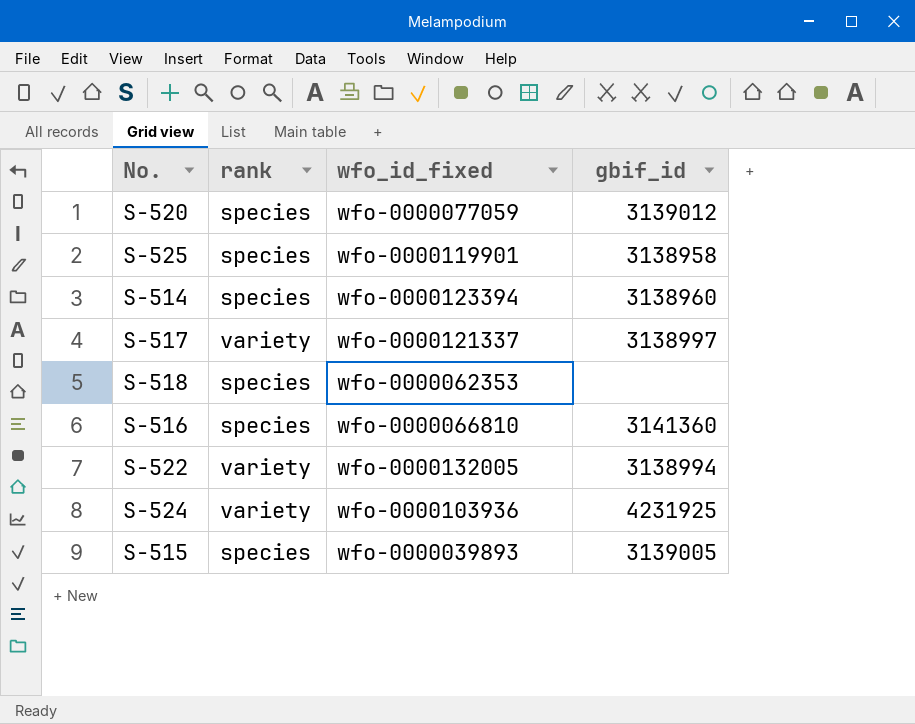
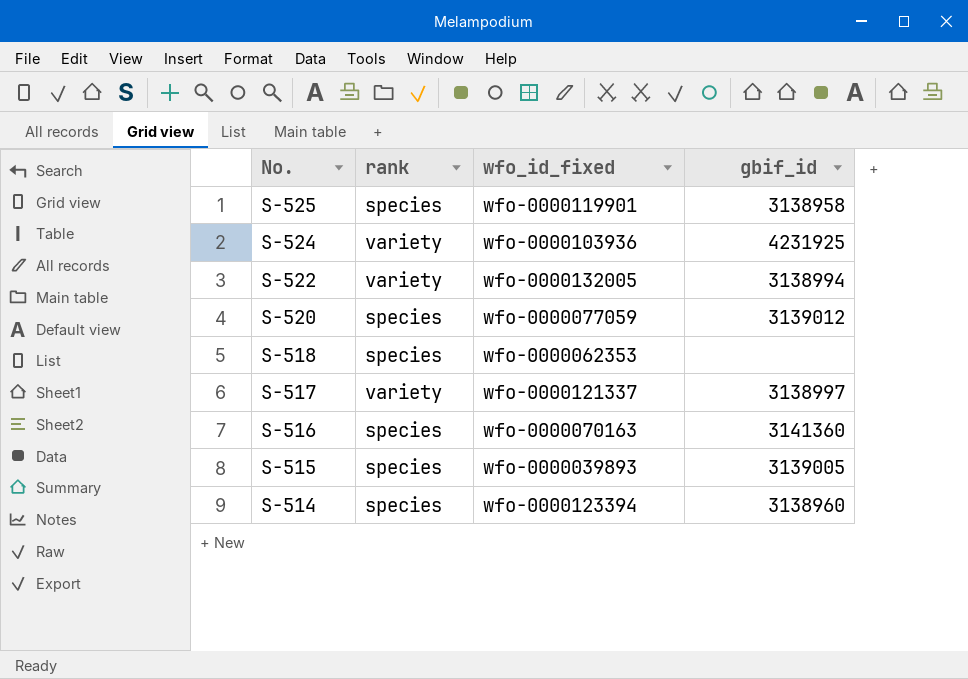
row order: none -> No. descending
S-516 | wfo_id_fixed: wfo-0000066810 -> wfo-0000070163

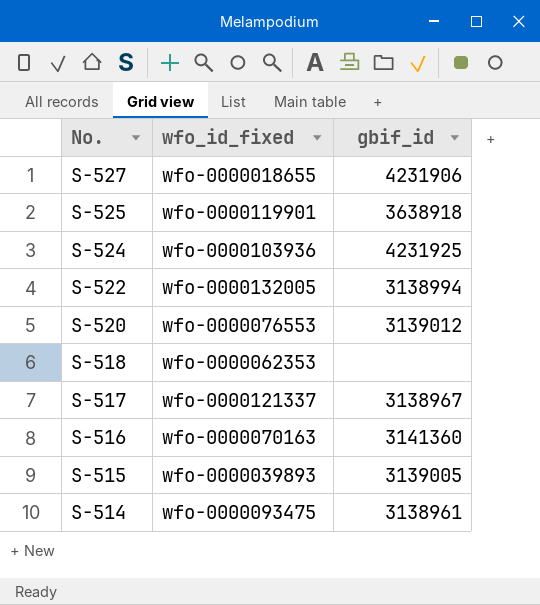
column rank | position: 2 -> none
row S-527: none -> wfo-0000018655 | 4231906
S-525 | gbif_id: 3138958 -> 3638918
S-520 | wfo_id_fixed: wfo-0000077059 -> wfo-0000076553
S-517 | gbif_id: 3138997 -> 3138967
S-514 | wfo_id_fixed: wfo-0000123394 -> wfo-0000093475
S-514 | gbif_id: 3138960 -> 3138961

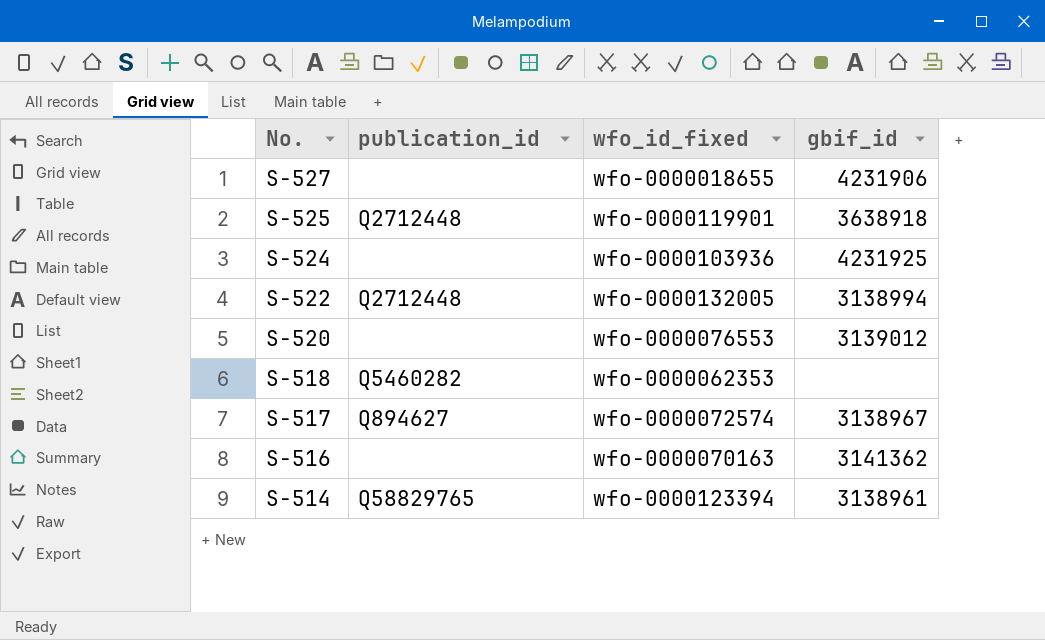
column publication_id | position: none -> 2
row S-515: wfo-0000039893 | 3139005 -> none
S-517 | wfo_id_fixed: wfo-0000121337 -> wfo-0000072574
S-516 | gbif_id: 3141360 -> 3141362
S-514 | wfo_id_fixed: wfo-0000093475 -> wfo-0000123394

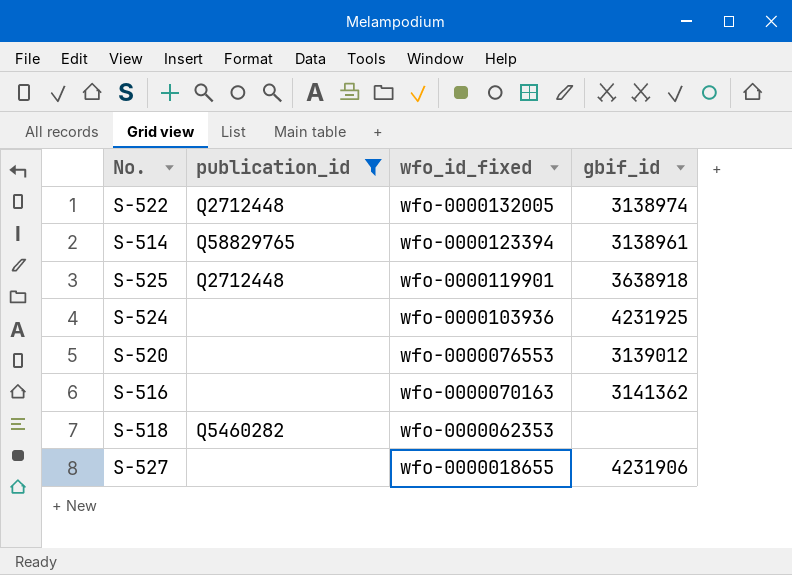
filter: none -> publication_id != Q894627
row order: No. descending -> wfo_id_fixed descending
S-522 | gbif_id: 3138994 -> 3138974

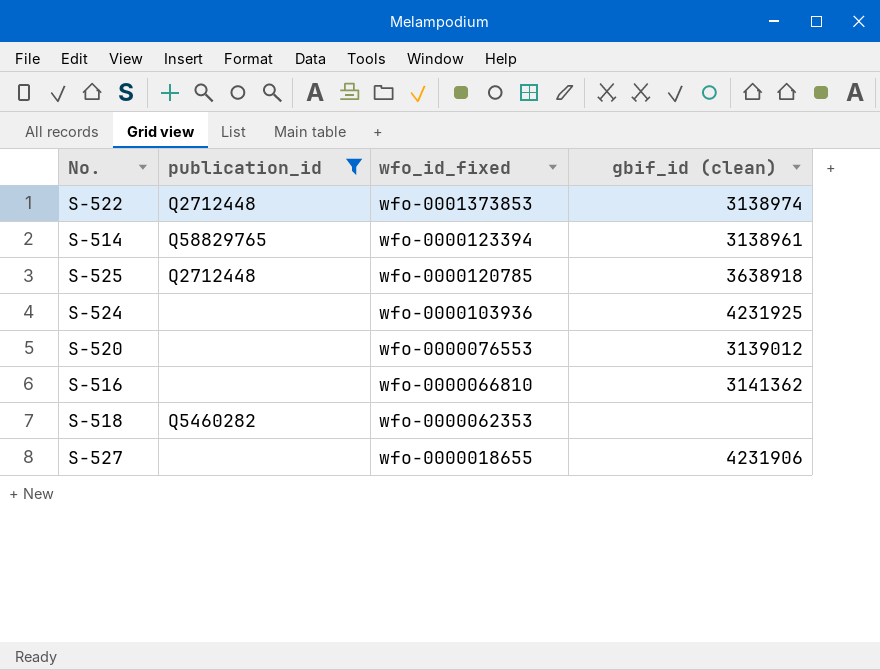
column name: gbif_id -> gbif_id (clean)
S-522 | wfo_id_fixed: wfo-0000132005 -> wfo-0001373853
S-525 | wfo_id_fixed: wfo-0000119901 -> wfo-0000120785
S-516 | wfo_id_fixed: wfo-0000070163 -> wfo-0000066810

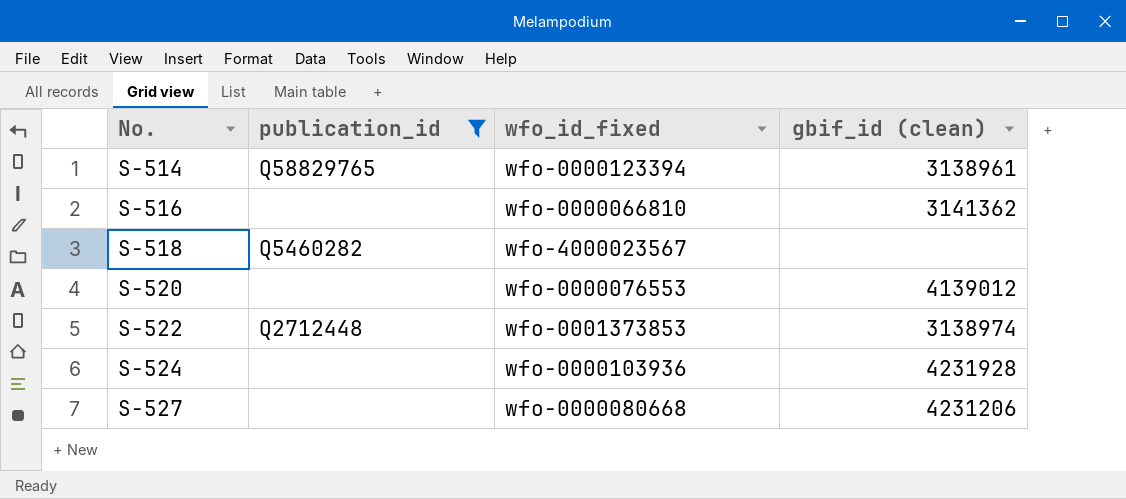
row order: wfo_id_fixed descending -> No. ascending
row S-525: Q2712448 | wfo-0000120785 | 3638918 -> none
S-518 | wfo_id_fixed: wfo-0000062353 -> wfo-4000023567
S-520 | gbif_id (clean): 3139012 -> 4139012
S-524 | gbif_id (clean): 4231925 -> 4231928
S-527 | wfo_id_fixed: wfo-0000018655 -> wfo-0000080668
S-527 | gbif_id (clean): 4231906 -> 4231206

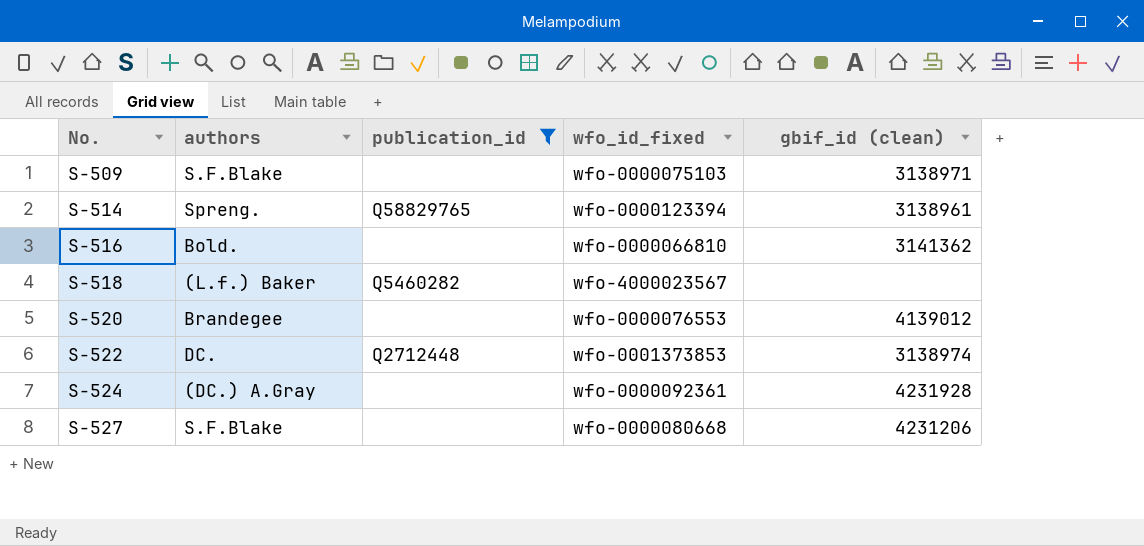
column authors | position: none -> 2
row S-509: none -> S.F.Blake | none | wfo-0000075103 | 3138971
S-524 | wfo_id_fixed: wfo-0000103936 -> wfo-0000092361

